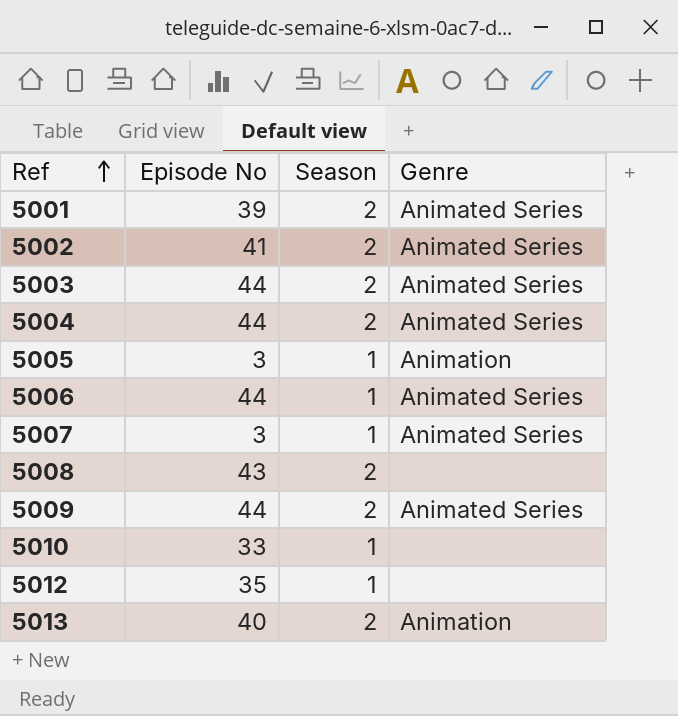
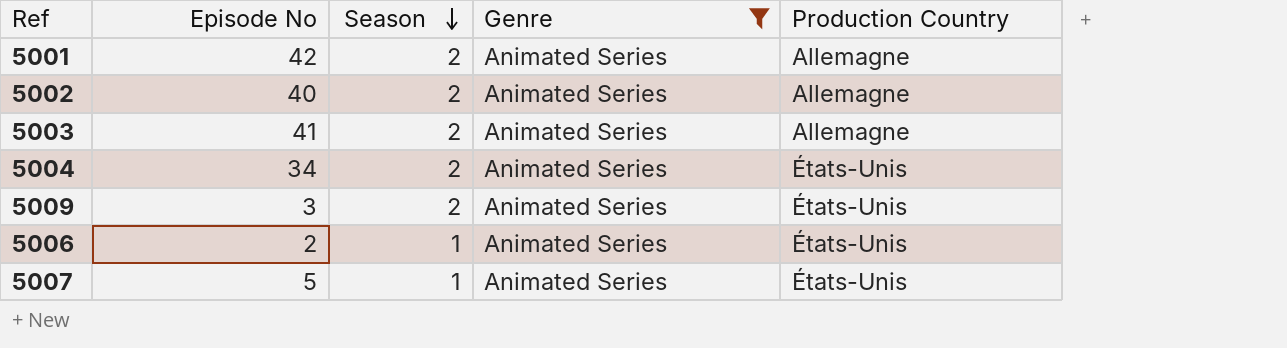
filter: none -> Genre = Animated Series
row order: Ref ascending -> Season descending
column Production Country | position: none -> 5
5001 | Episode No: 39 -> 42
5002 | Episode No: 41 -> 40
5003 | Episode No: 44 -> 41
5004 | Episode No: 44 -> 34
5009 | Episode No: 44 -> 3
5006 | Episode No: 44 -> 2
5007 | Episode No: 3 -> 5

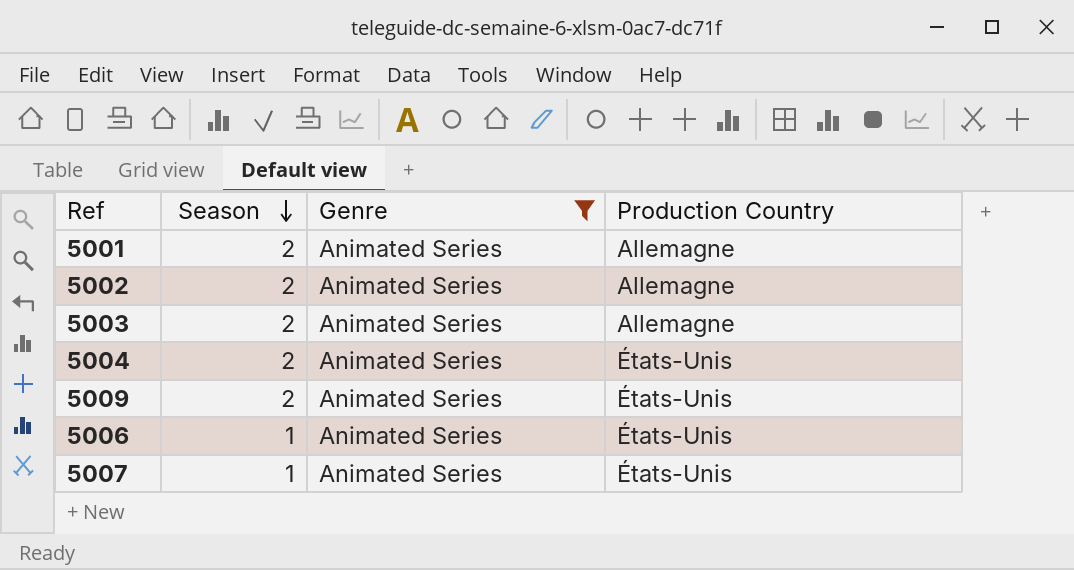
column Episode No | position: 2 -> none

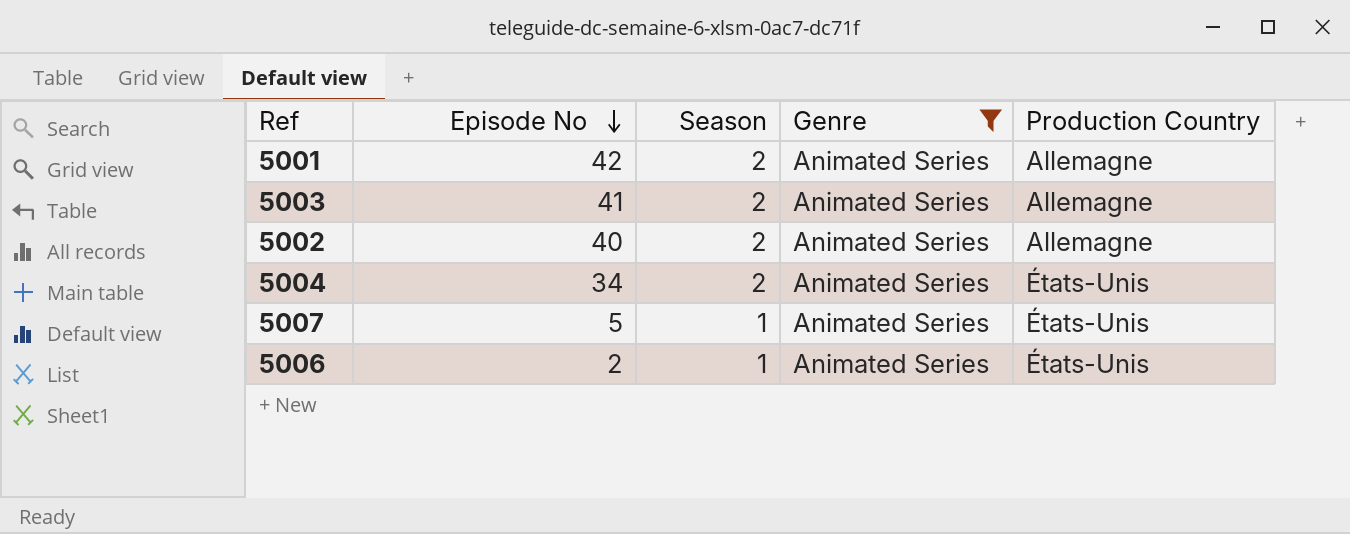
row order: Season descending -> Episode No descending
column Episode No | position: none -> 2
row 5009: 2 | Animated Series | États-Unis -> none

